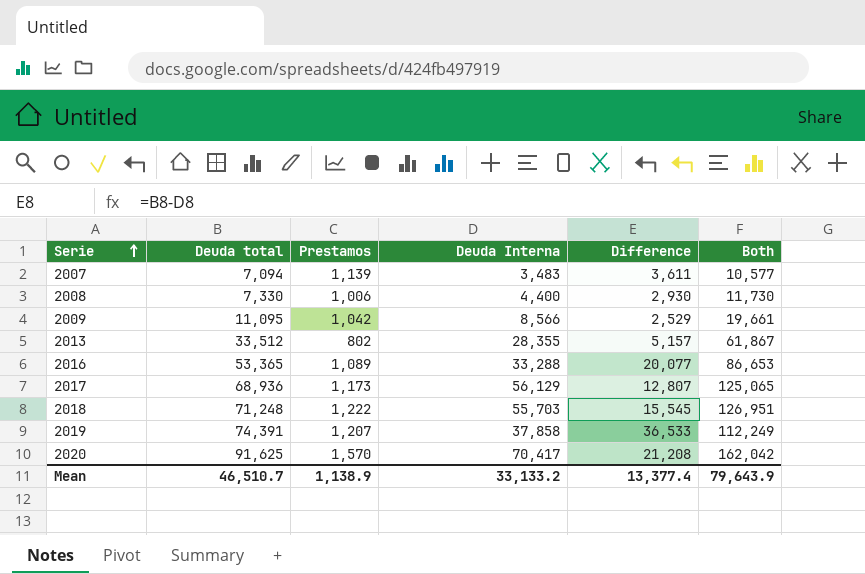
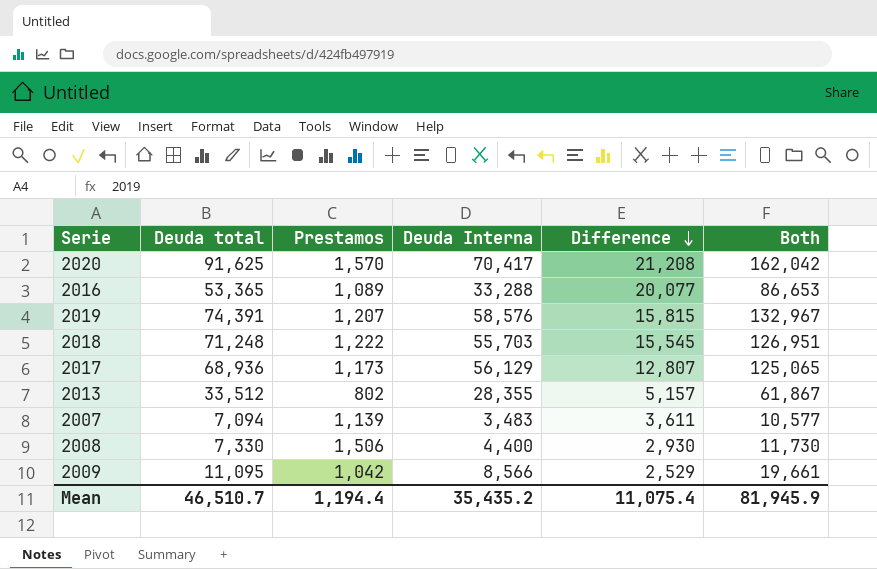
row order: Serie ascending -> Difference descending
2019 | Deuda Interna: 37,858 -> 58,576
2019 | Difference: 36,533 -> 15,815
2019 | Both: 112,249 -> 132,967
2008 | Prestamos: 1,006 -> 1,506
Mean | Prestamos: 1,138.9 -> 1,194.4
Mean | Deuda Interna: 33,133.2 -> 35,435.2
Mean | Difference: 13,377.4 -> 11,075.4
Mean | Both: 79,643.9 -> 81,945.9

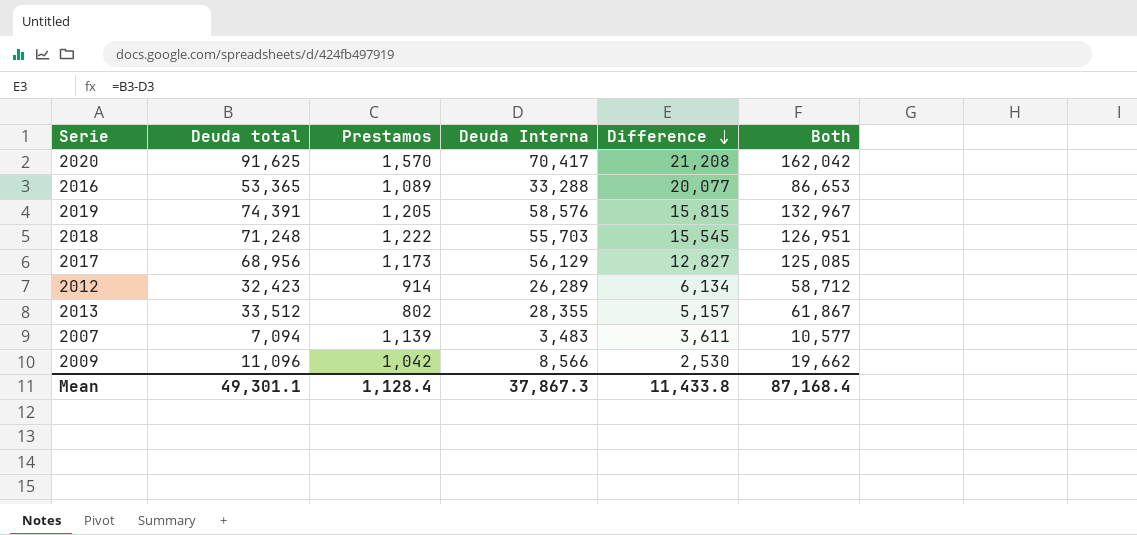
row 2008: 7,330 | 1,506 | 4,400 | 2,930 | 11,730 -> none
2019 | Prestamos: 1,207 -> 1,205
2017 | Deuda total: 68,936 -> 68,956
2017 | Difference: 12,807 -> 12,827
2017 | Both: 125,065 -> 125,085
row 2012: none -> 32,423 | 914 | 26,289 | 6,134 | 58,712
2009 | Deuda total: 11,095 -> 11,096
2009 | Difference: 2,529 -> 2,530
2009 | Both: 19,661 -> 19,662
Mean | Deuda total: 46,510.7 -> 49,301.1
Mean | Prestamos: 1,194.4 -> 1,128.4
Mean | Deuda Interna: 35,435.2 -> 37,867.3
Mean | Difference: 11,075.4 -> 11,433.8
Mean | Both: 81,945.9 -> 87,168.4

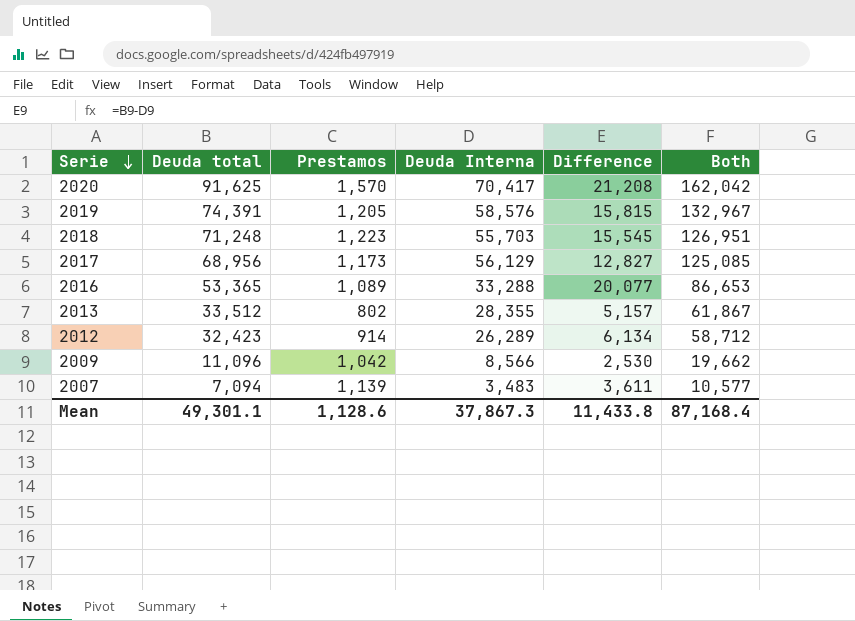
row order: Difference descending -> Serie descending
2018 | Prestamos: 1,222 -> 1,223
Mean | Prestamos: 1,128.4 -> 1,128.6

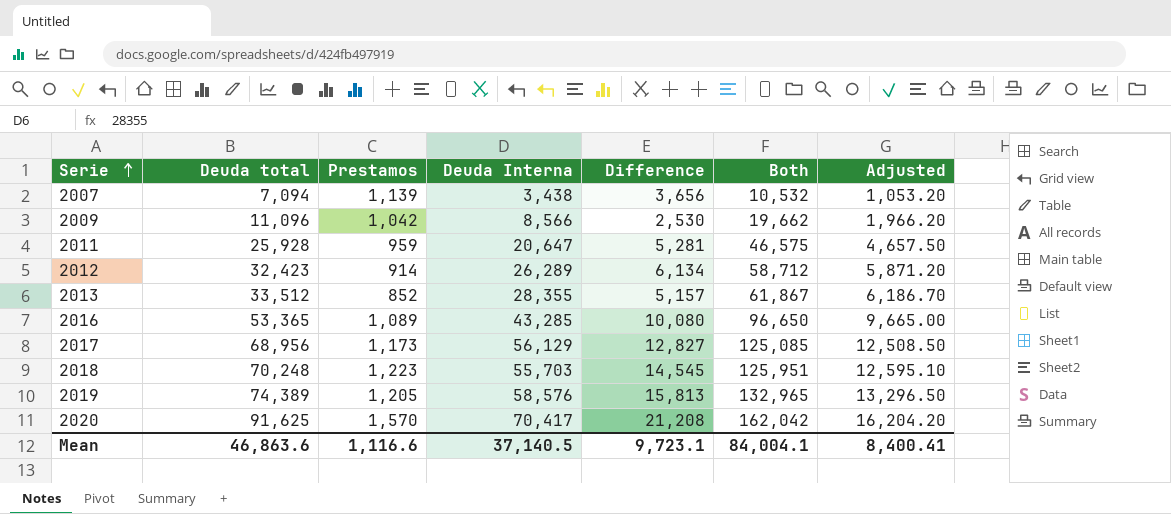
row order: Serie descending -> Serie ascending
column Adjusted | formula: none -> [Both] * 0.1
2007 | Deuda Interna: 3,483 -> 3,438
2007 | Difference: 3,611 -> 3,656
2007 | Both: 10,577 -> 10,532
row 2011: none -> 25,928 | 959 | 20,647 | 5,281 | 46,575 | 4,657.50
2013 | Prestamos: 802 -> 852
2016 | Deuda Interna: 33,288 -> 43,285
2016 | Difference: 20,077 -> 10,080
2016 | Both: 86,653 -> 96,650
2018 | Deuda total: 71,248 -> 70,248
2018 | Difference: 15,545 -> 14,545
2018 | Both: 126,951 -> 125,951
2019 | Deuda total: 74,391 -> 74,389
2019 | Difference: 15,815 -> 15,813
2019 | Both: 132,967 -> 132,965
Mean | Deuda total: 49,301.1 -> 46,863.6
Mean | Prestamos: 1,128.6 -> 1,116.6
Mean | Deuda Interna: 37,867.3 -> 37,140.5
Mean | Difference: 11,433.8 -> 9,723.1
Mean | Both: 87,168.4 -> 84,004.1

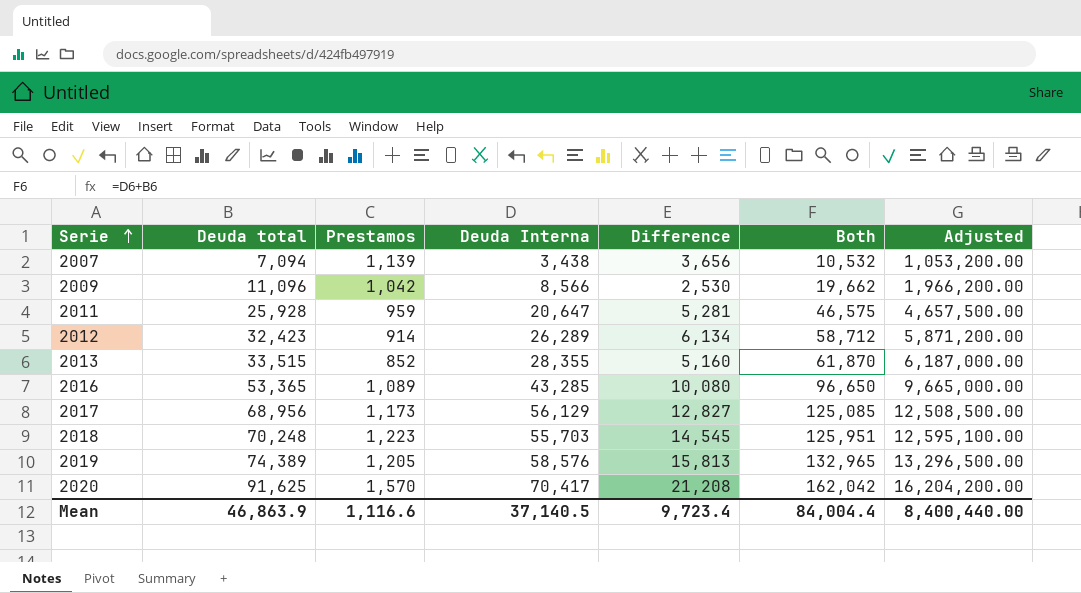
column Adjusted | formula: [Both] * 0.1 -> [Both] * 100
2013 | Deuda total: 33,512 -> 33,515
2013 | Difference: 5,157 -> 5,160
2013 | Both: 61,867 -> 61,870
Mean | Deuda total: 46,863.6 -> 46,863.9
Mean | Difference: 9,723.1 -> 9,723.4
Mean | Both: 84,004.1 -> 84,004.4
Mean | Adjusted: 8,400.41 -> 8,400,440.00

